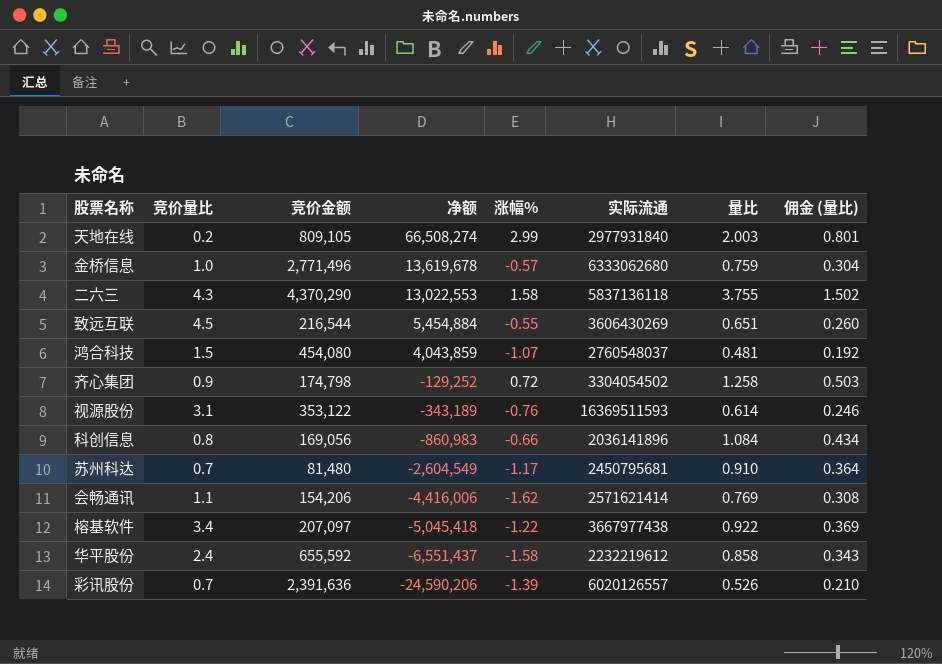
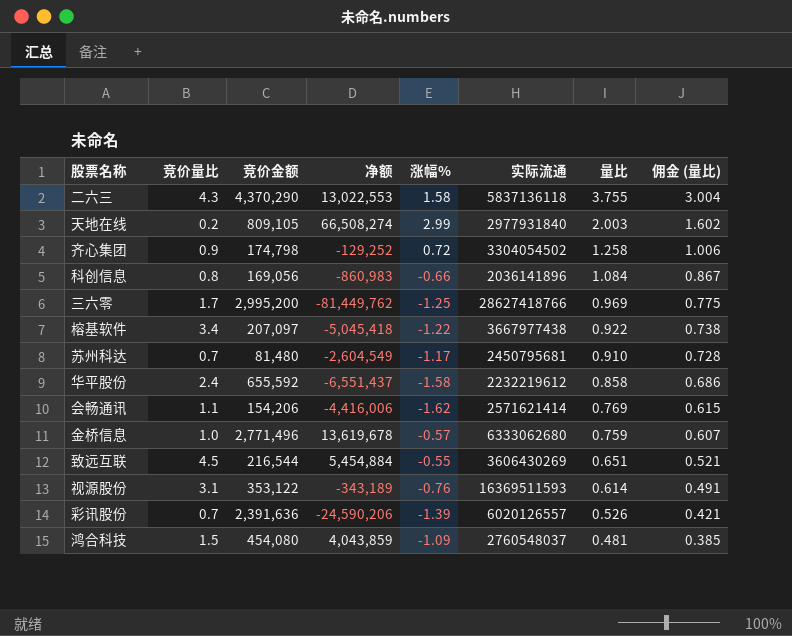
row order: 净额 descending -> 量比 descending
column 佣金 (量比) | formula: [量比] * 0.4 -> [量比] * 0.8
row 三六零: none -> 1.7 | 2,995,200 | -81,449,762 | -1.25 | 28627418766 | 0.969 | 0.775
鸿合科技 | 涨幅%: -1.07 -> -1.09

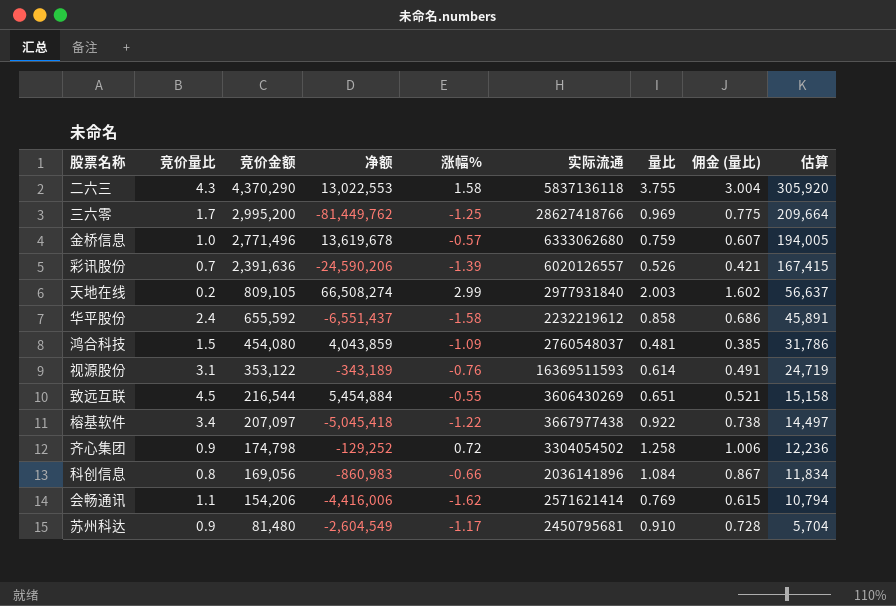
row order: 量比 descending -> 竞价金额 descending
column 估算 | formula: none -> [竞价金额] * 0.07
苏州科达 | 竞价量比: 0.7 -> 0.9

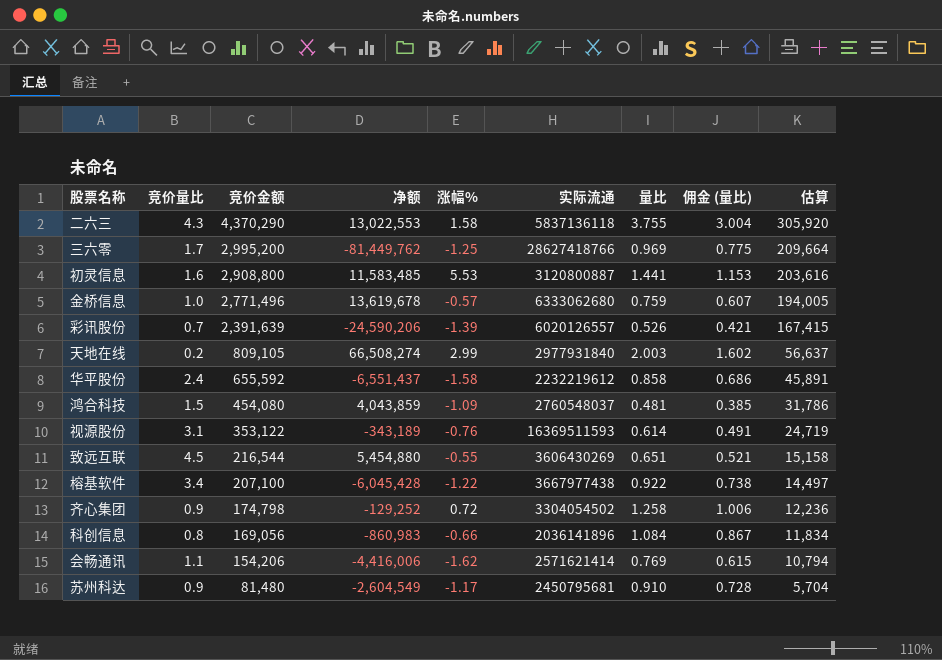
row 初灵信息: none -> 1.6 | 2,908,800 | 11,583,485 | 5.53 | 3120800887 | 1.441 | 1.153 | 203,616
彩讯股份 | 竞价金额: 2,391,636 -> 2,391,639
致远互联 | 净额: 5,454,884 -> 5,454,880
榕基软件 | 竞价金额: 207,097 -> 207,100
榕基软件 | 净额: -5,045,418 -> -6,045,428

